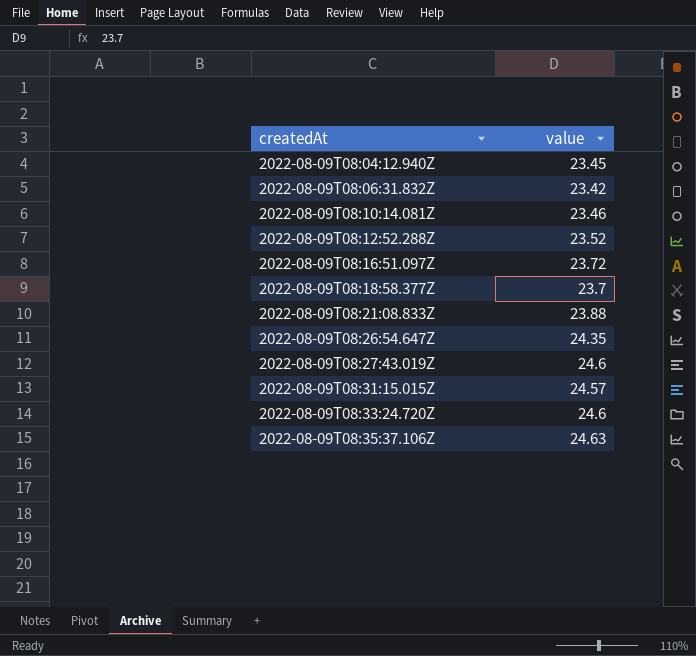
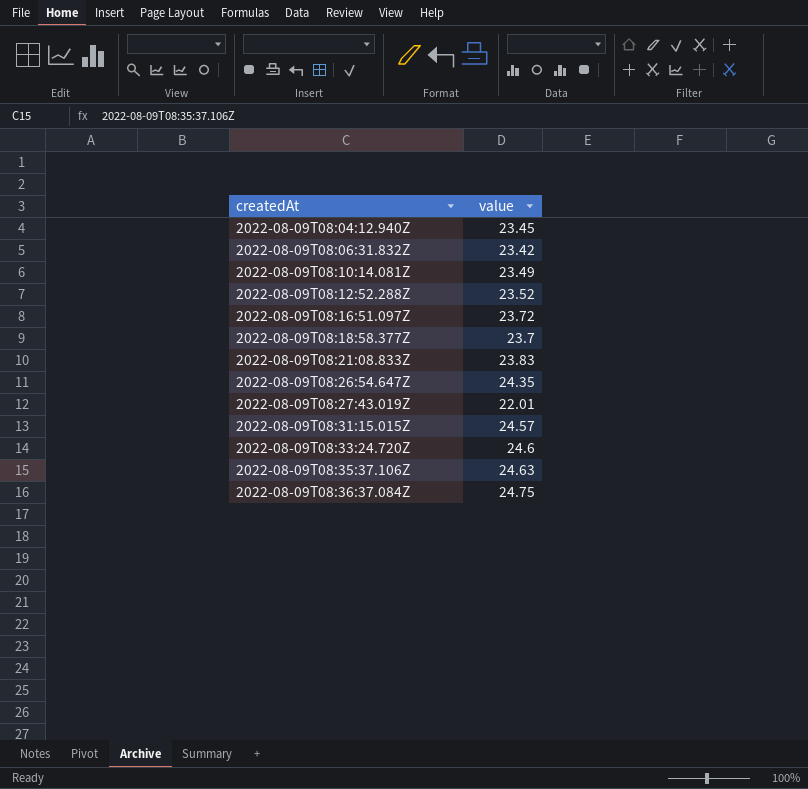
2022-08-09T08:10:14.081Z | value: 23.46 -> 23.49
2022-08-09T08:21:08.833Z | value: 23.88 -> 23.83
2022-08-09T08:27:43.019Z | value: 24.6 -> 22.01
row 2022-08-09T08:36:37.084Z: none -> 24.75

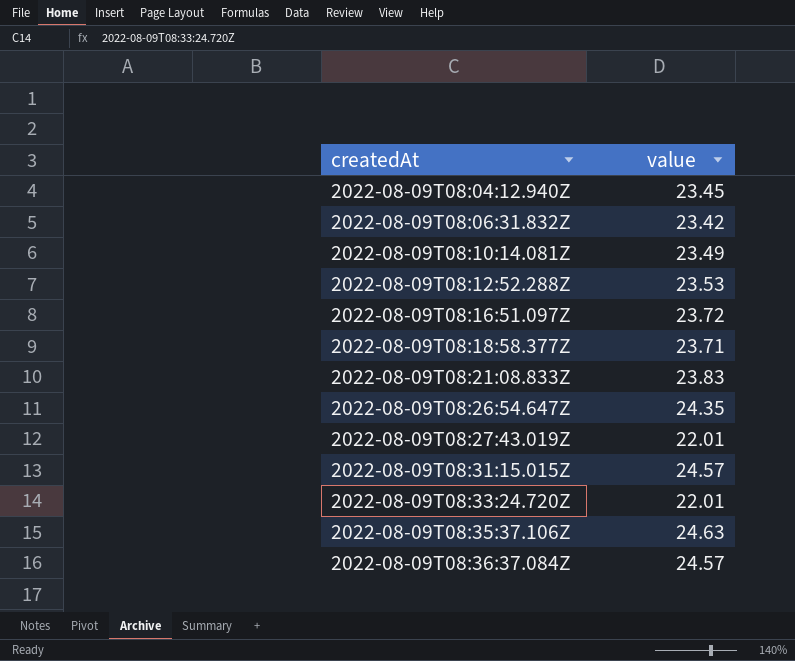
2022-08-09T08:12:52.288Z | value: 23.52 -> 23.53
2022-08-09T08:18:58.377Z | value: 23.7 -> 23.71
2022-08-09T08:33:24.720Z | value: 24.6 -> 22.01
2022-08-09T08:36:37.084Z | value: 24.75 -> 24.57

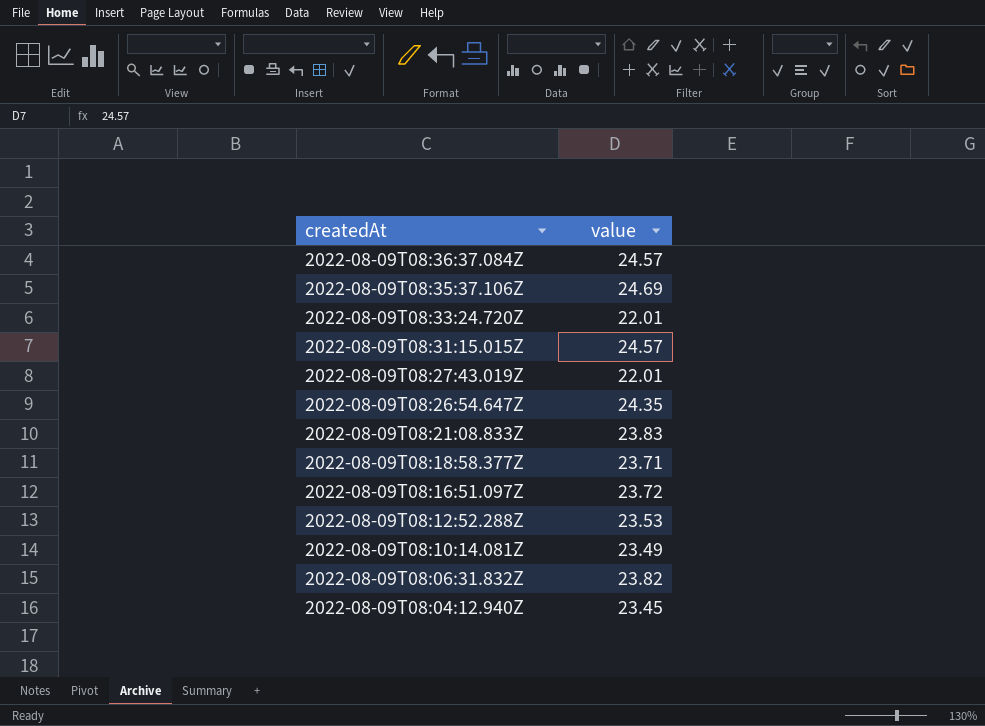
row order: createdAt ascending -> createdAt descending
2022-08-09T08:35:37.106Z | value: 24.63 -> 24.69
2022-08-09T08:06:31.832Z | value: 23.42 -> 23.82

